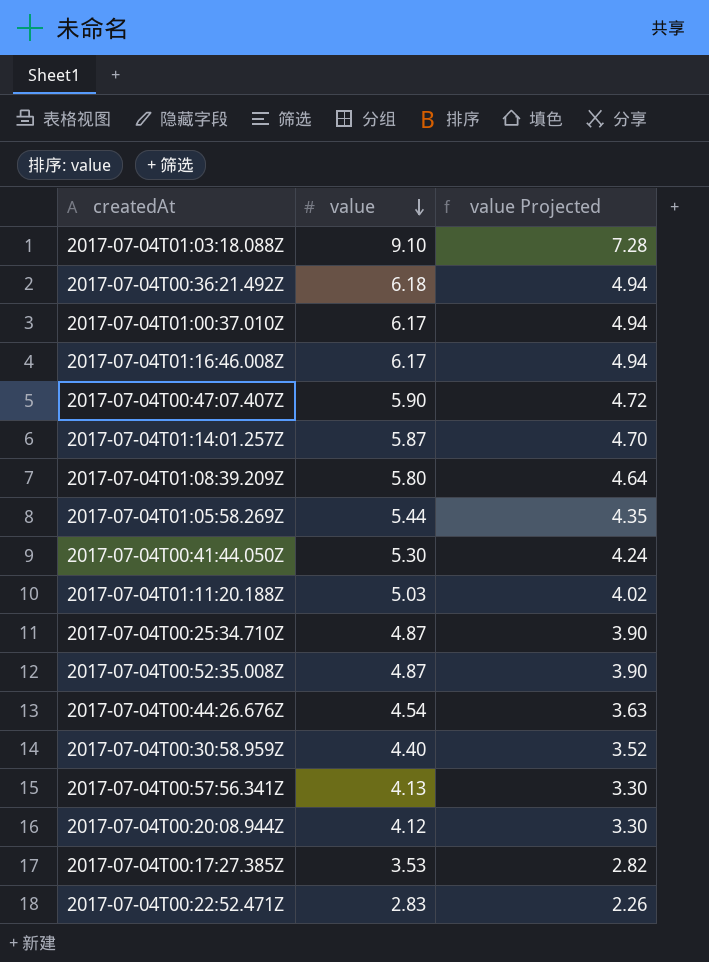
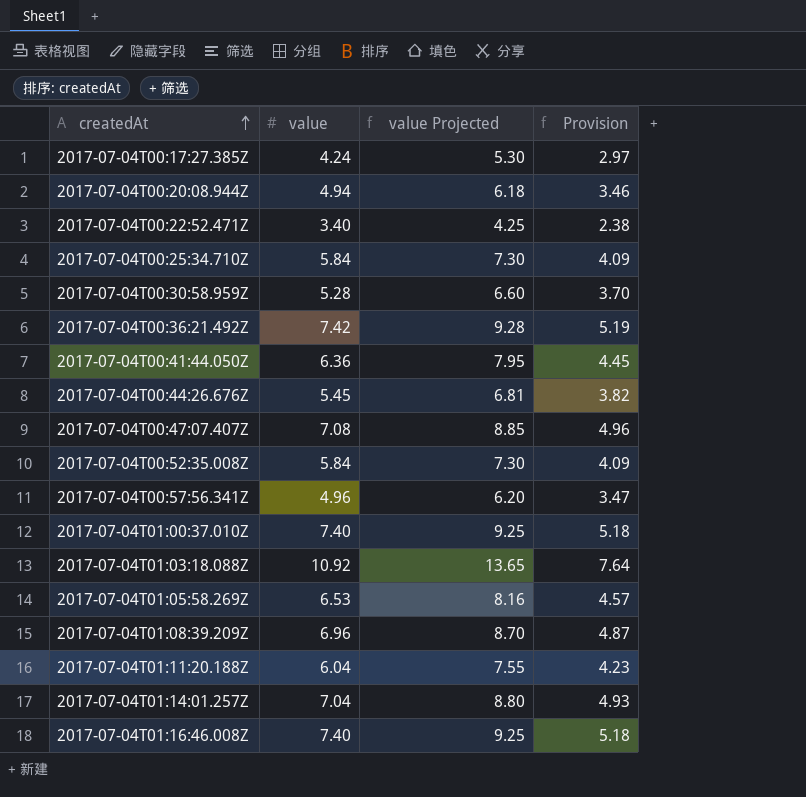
row order: value descending -> createdAt ascending
column value Projected | formula: [value] * 0.8 -> [value] * 1.25
column Provision | formula: none -> [value] * 0.7
2017-07-04T00:17:27.385Z | value: 3.53 -> 4.24
2017-07-04T00:20:08.944Z | value: 4.12 -> 4.94
2017-07-04T00:22:52.471Z | value: 2.83 -> 3.40
2017-07-04T00:25:34.710Z | value: 4.87 -> 5.84
2017-07-04T00:30:58.959Z | value: 4.40 -> 5.28
2017-07-04T00:36:21.492Z | value: 6.18 -> 7.42
2017-07-04T00:41:44.050Z | value: 5.30 -> 6.36
2017-07-04T00:44:26.676Z | value: 4.54 -> 5.45
2017-07-04T00:47:07.407Z | value: 5.90 -> 7.08
2017-07-04T00:52:35.008Z | value: 4.87 -> 5.84
2017-07-04T00:57:56.341Z | value: 4.13 -> 4.96
2017-07-04T01:00:37.010Z | value: 6.17 -> 7.40
2017-07-04T01:03:18.088Z | value: 9.10 -> 10.92
2017-07-04T01:05:58.269Z | value: 5.44 -> 6.53
2017-07-04T01:08:39.209Z | value: 5.80 -> 6.96
2017-07-04T01:11:20.188Z | value: 5.03 -> 6.04
2017-07-04T01:14:01.257Z | value: 5.87 -> 7.04
2017-07-04T01:16:46.008Z | value: 6.17 -> 7.40

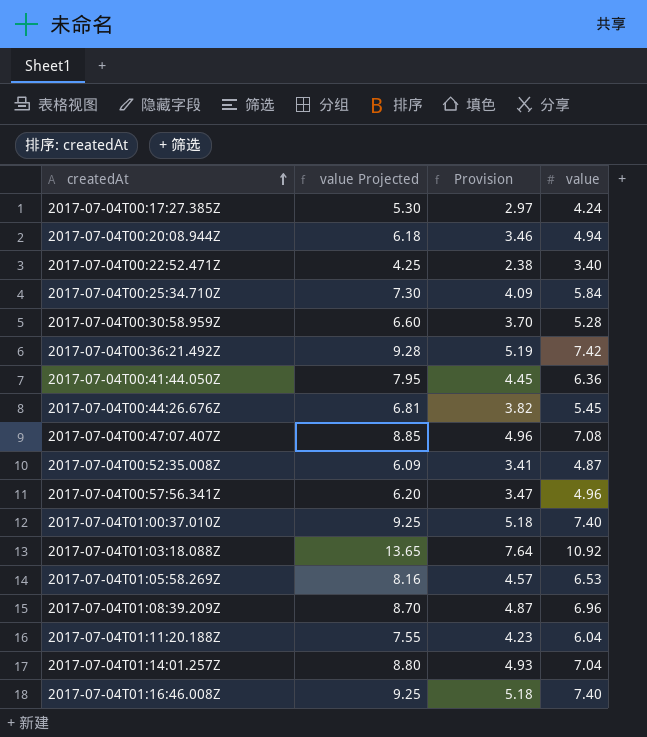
column value | position: 2 -> 4
2017-07-04T00:52:35.008Z | value Projected: 7.30 -> 6.09
2017-07-04T00:52:35.008Z | Provision: 4.09 -> 3.41
2017-07-04T00:52:35.008Z | value: 5.84 -> 4.87

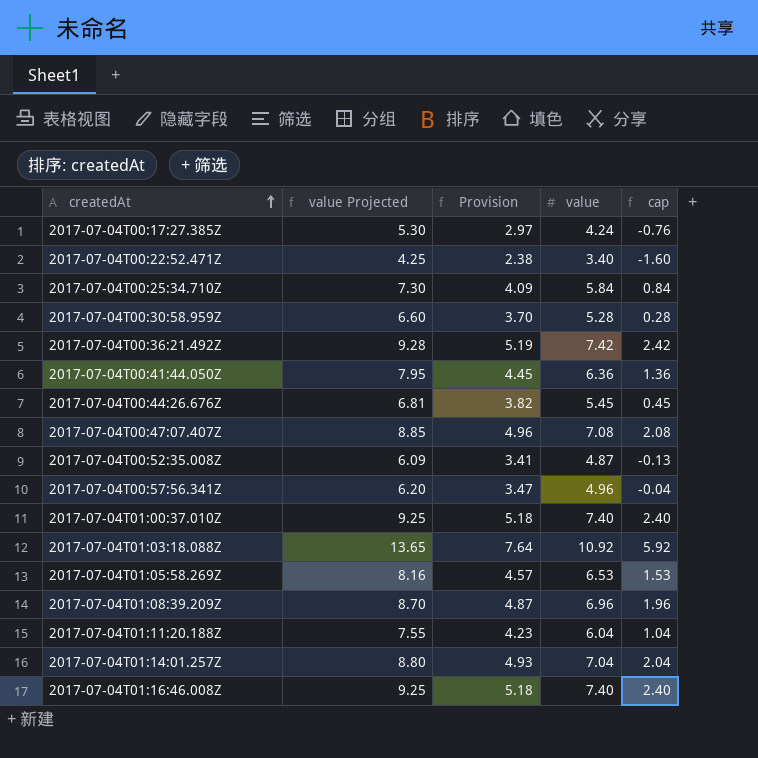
column cap | formula: none -> [value] - 5
row 2017-07-04T00:20:08.944Z: 6.18 | 3.46 | 4.94 -> none

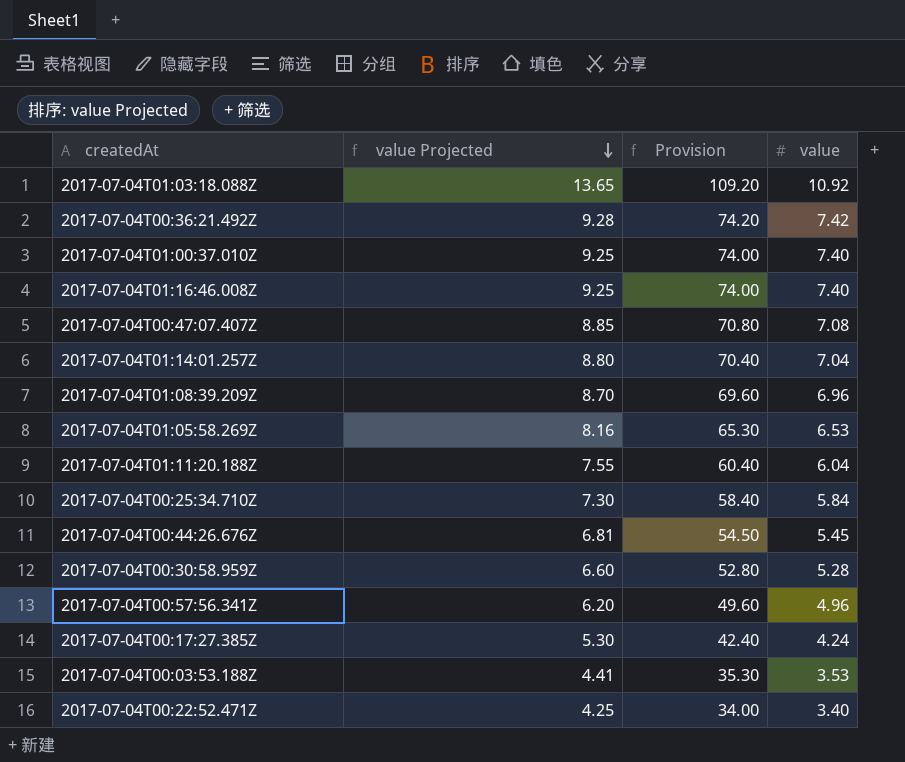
row order: createdAt ascending -> value Projected descending
column cap | formula: [value] - 5 -> none
column Provision | formula: [value] * 0.7 -> [value] * 10
row 2017-07-04T00:41:44.050Z: 7.95 | 4.45 | 6.36 | 1.36 -> none
row 2017-07-04T00:52:35.008Z: 6.09 | 3.41 | 4.87 | -0.13 -> none
row 2017-07-04T00:03:53.188Z: none -> 4.41 | 35.30 | 3.53

